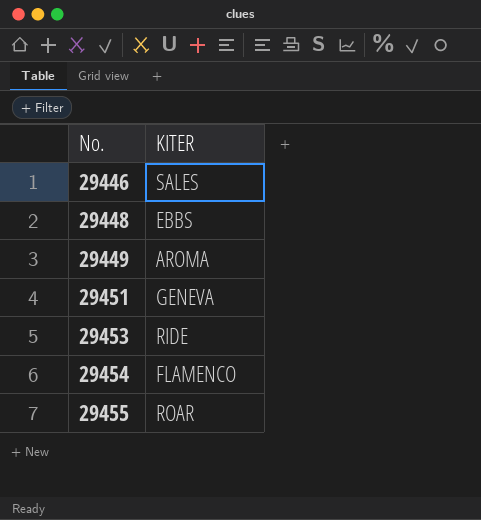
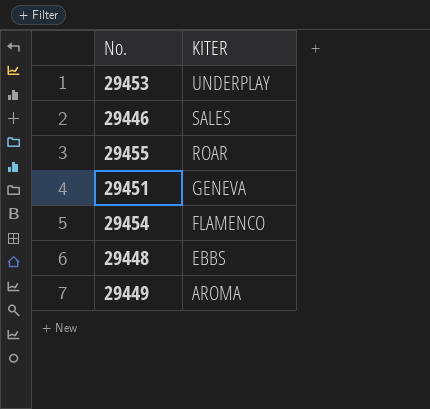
row order: No. ascending -> KITER descending
29453 | KITER: RIDE -> UNDERPLAY

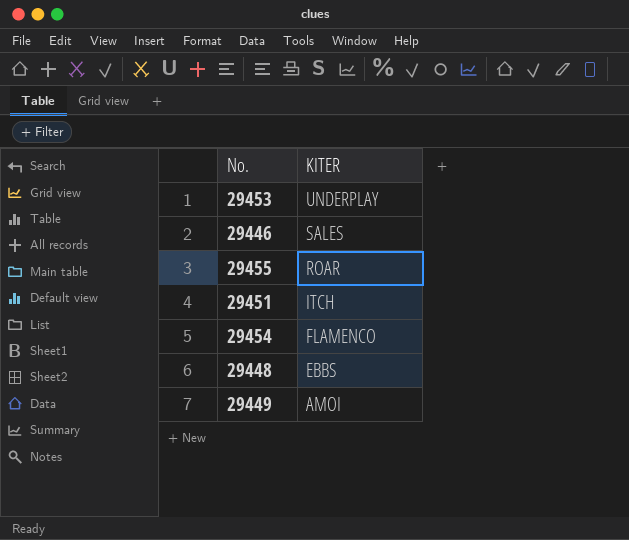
29451 | KITER: GENEVA -> ITCH
29449 | KITER: AROMA -> AMOI

